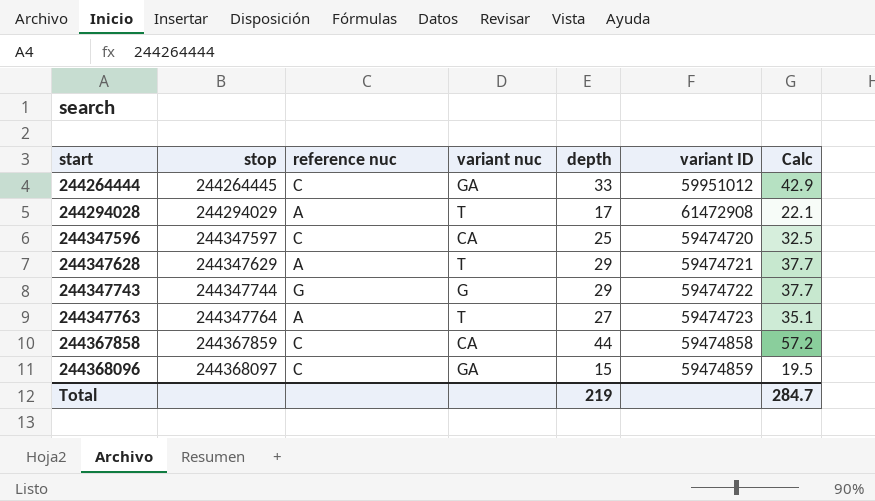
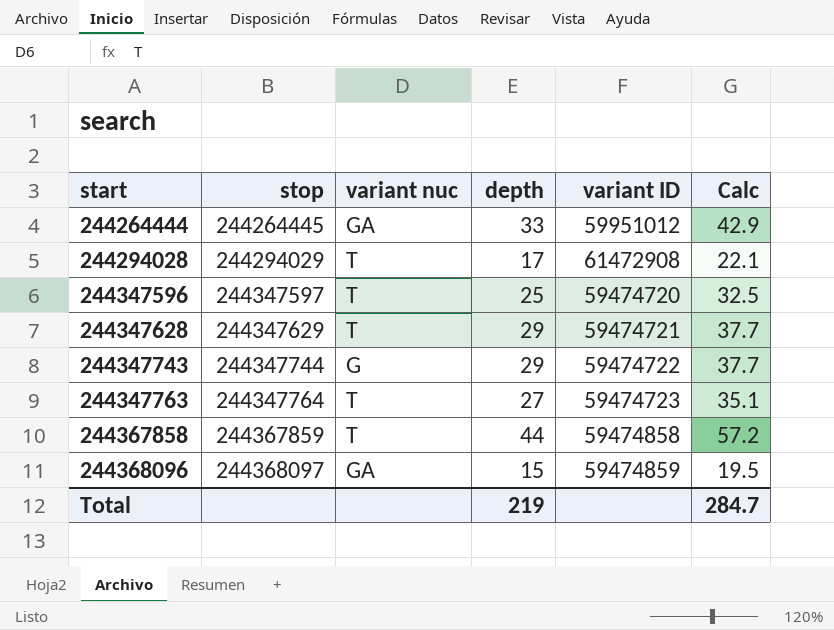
column reference nuc | position: 3 -> none
244347596 | variant nuc: CA -> T
244367858 | variant nuc: CA -> T

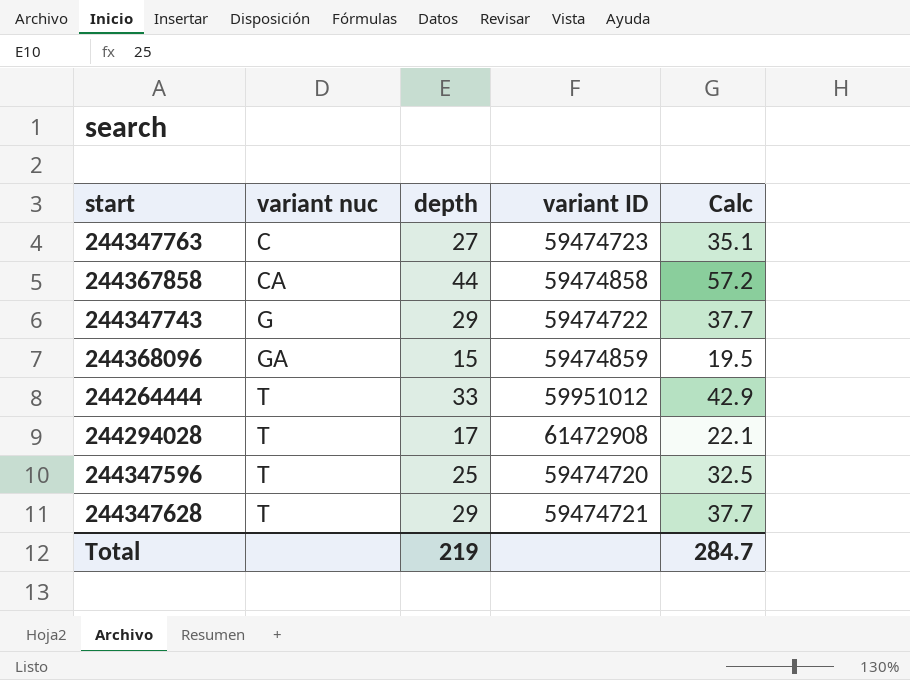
row order: start ascending -> variant nuc ascending
column stop | position: 2 -> none
244347763 | variant nuc: T -> C
244367858 | variant nuc: T -> CA
244264444 | variant nuc: GA -> T

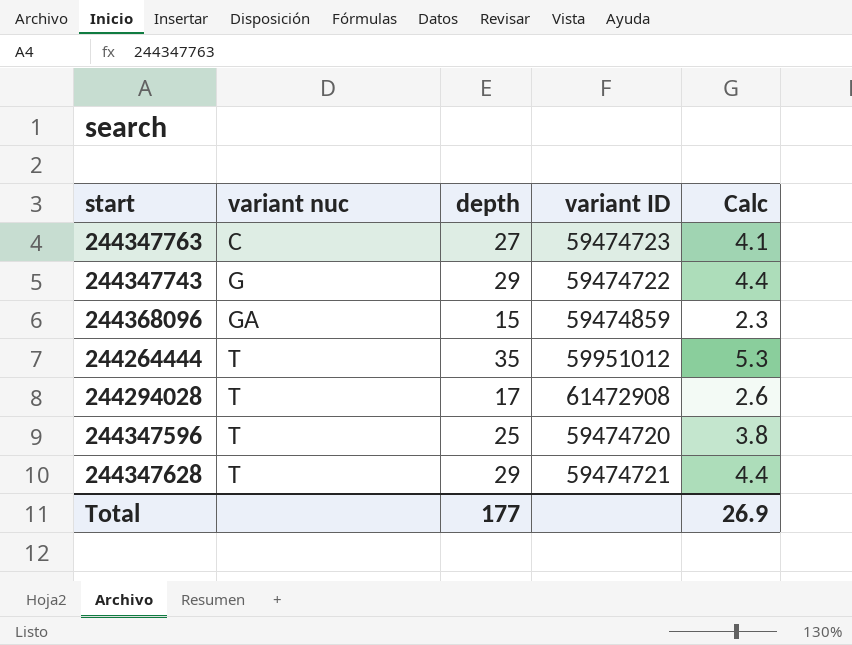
column Calc | formula: [depth] * 1.3 -> [depth] * 0.15
row 244367858: CA | 44 | 59474858 | 57.2 -> none
244264444 | depth: 33 -> 35
Total | depth: 219 -> 177
Total | Calc: 284.7 -> 26.9

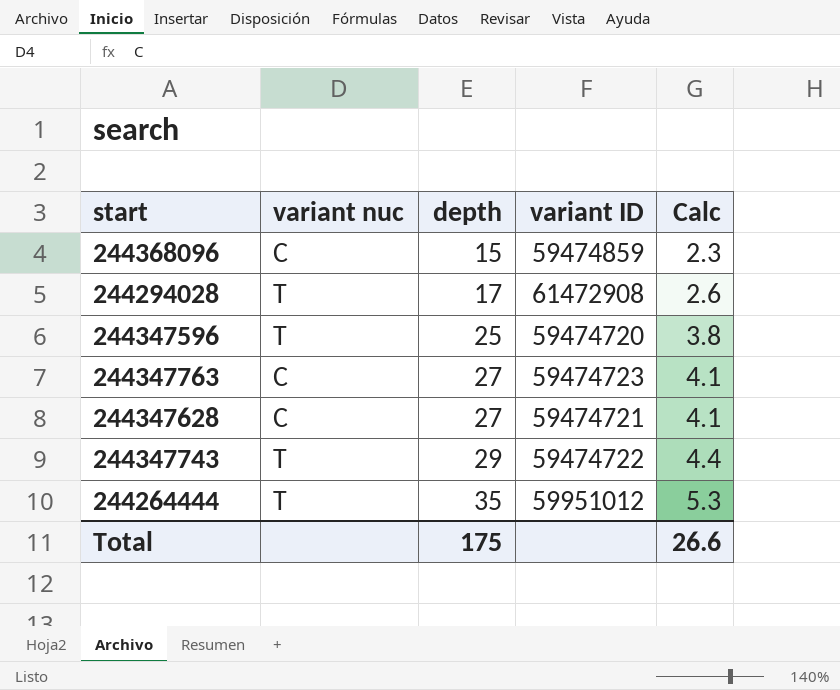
row order: variant nuc ascending -> depth ascending
244368096 | variant nuc: GA -> C
244347628 | variant nuc: T -> C
244347628 | depth: 29 -> 27
244347628 | Calc: 4.4 -> 4.1
244347743 | variant nuc: G -> T
Total | depth: 177 -> 175
Total | Calc: 26.9 -> 26.6

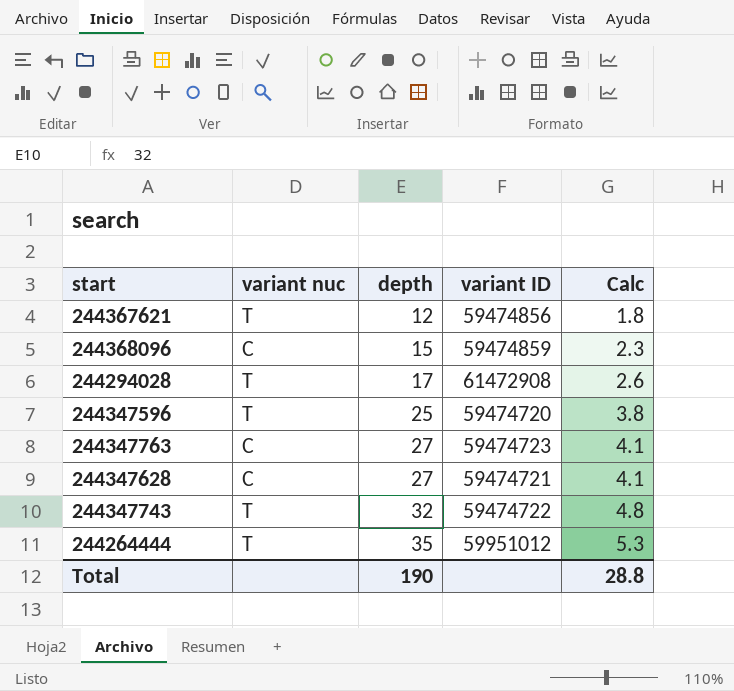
row 244367621: none -> T | 12 | 59474856 | 1.8
244347743 | depth: 29 -> 32
244347743 | Calc: 4.4 -> 4.8
Total | depth: 175 -> 190
Total | Calc: 26.6 -> 28.8

